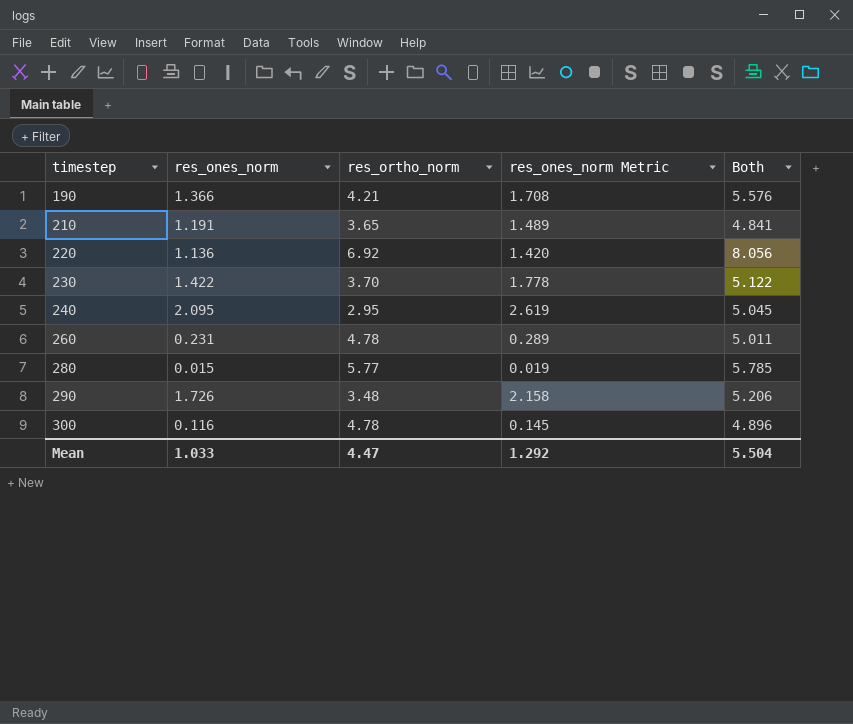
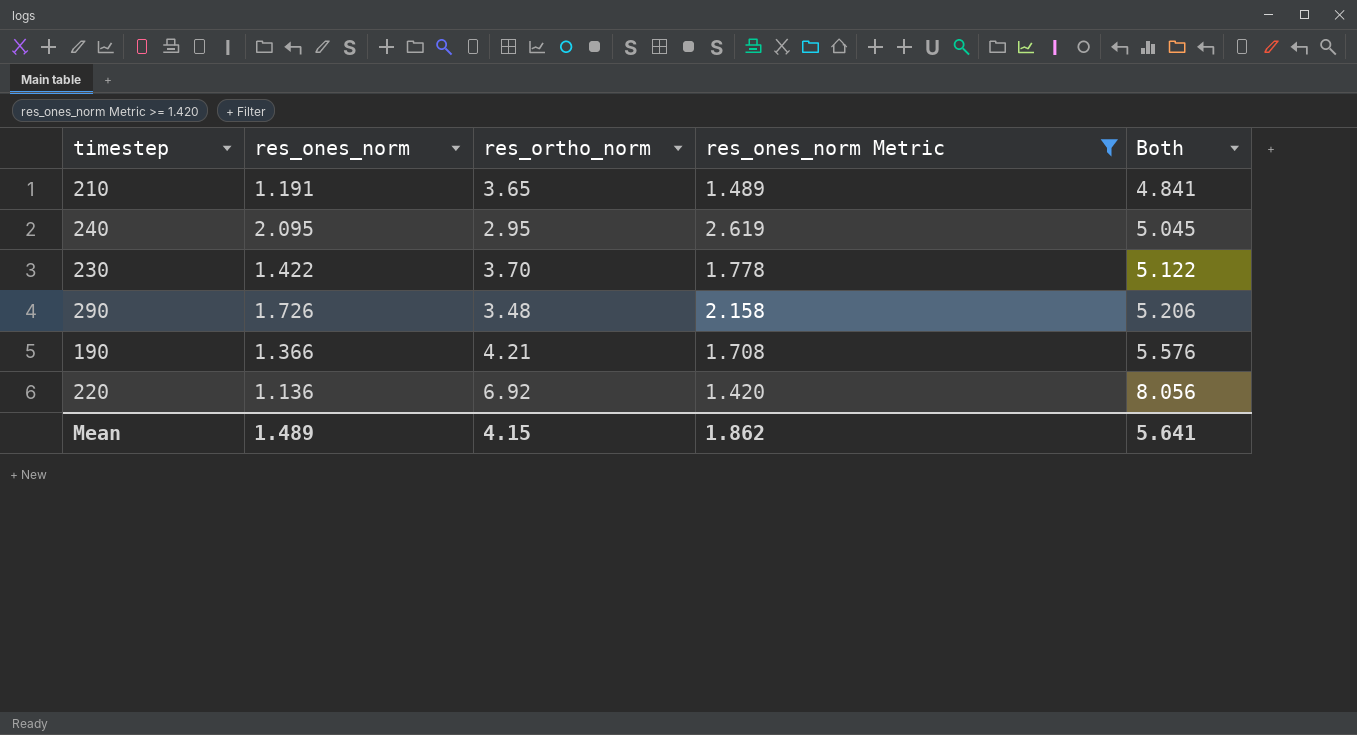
filter: none -> res_ones_norm Metric >= 1.420
row order: timestep ascending -> Both ascending
Mean | res_ones_norm: 1.033 -> 1.489
Mean | res_ortho_norm: 4.47 -> 4.15
Mean | res_ones_norm Metric: 1.292 -> 1.862
Mean | Both: 5.504 -> 5.641

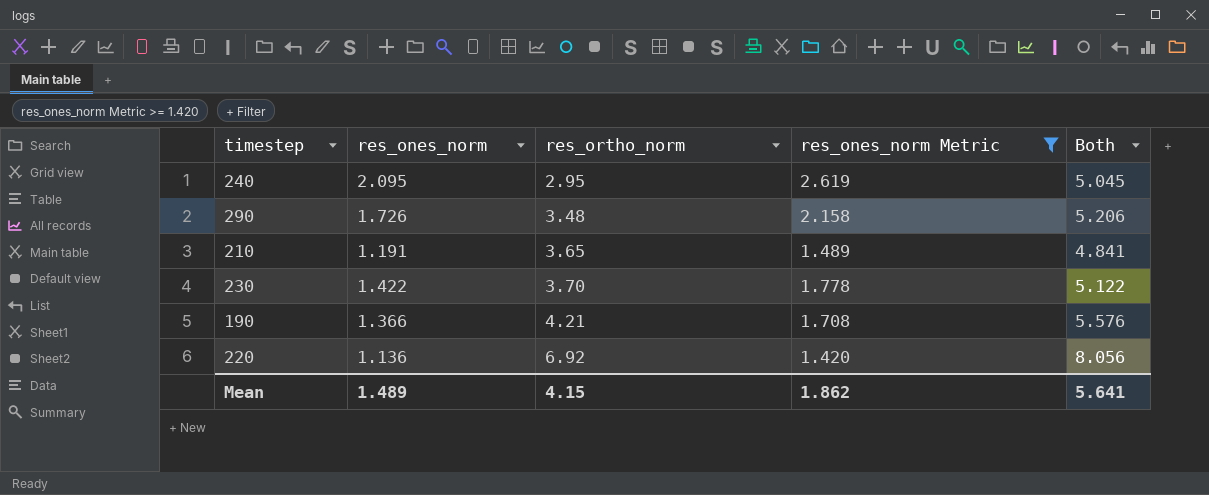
row order: Both ascending -> res_ortho_norm ascending

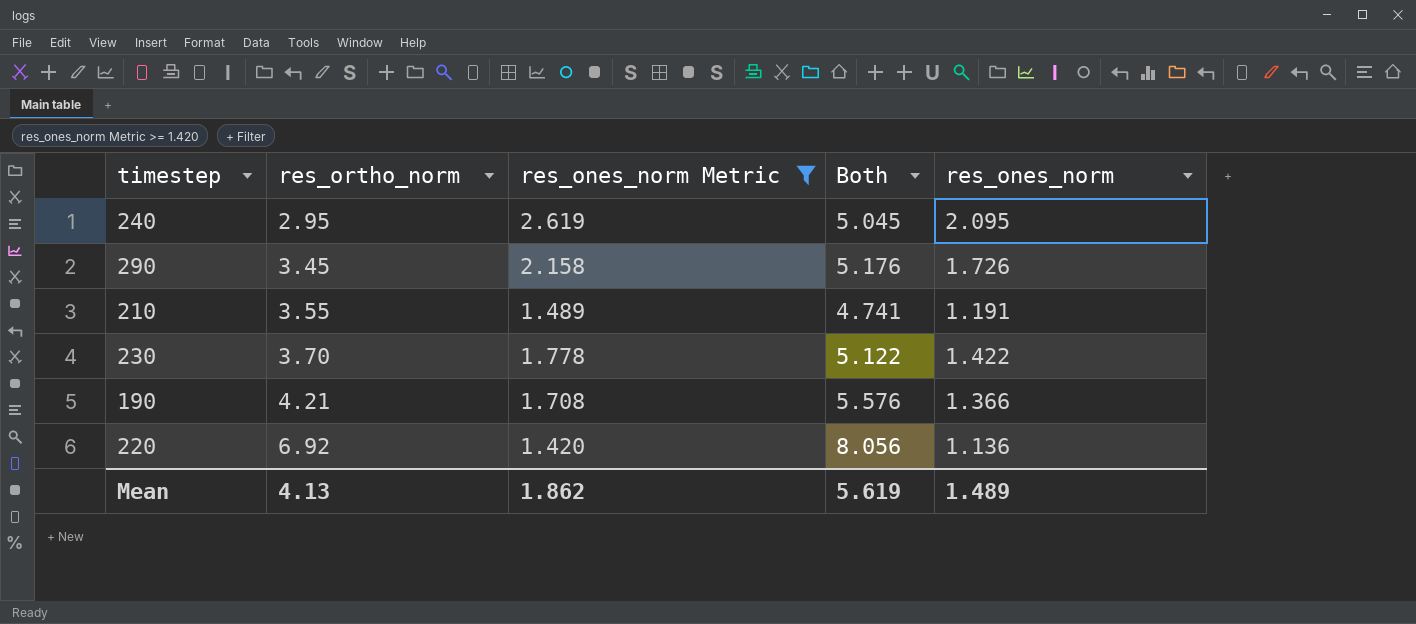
column res_ones_norm | position: 2 -> 5
290 | res_ortho_norm: 3.48 -> 3.45
290 | Both: 5.206 -> 5.176
210 | res_ortho_norm: 3.65 -> 3.55
210 | Both: 4.841 -> 4.741
Mean | res_ortho_norm: 4.15 -> 4.13
Mean | Both: 5.641 -> 5.619

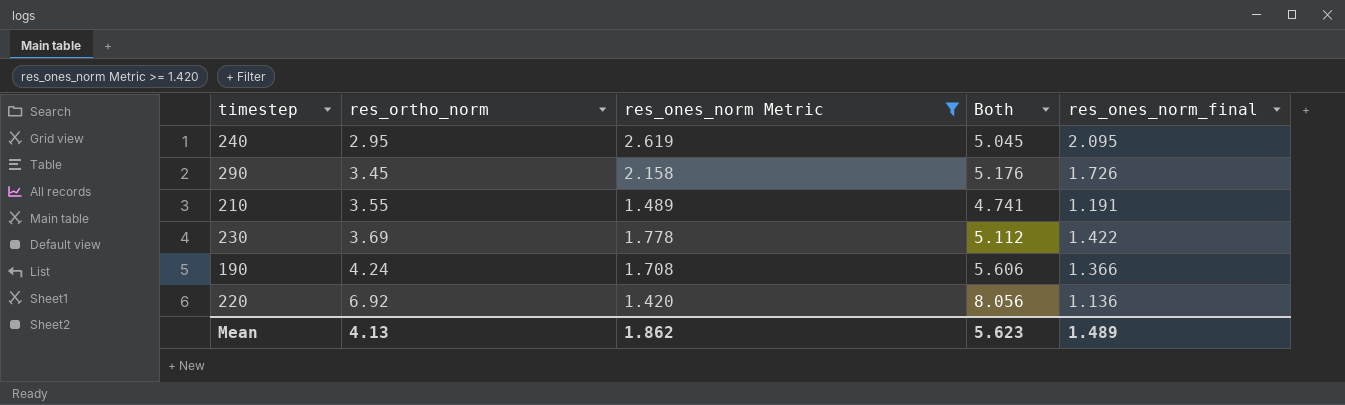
column name: res_ones_norm -> res_ones_norm_final
230 | res_ortho_norm: 3.70 -> 3.69
230 | Both: 5.122 -> 5.112
190 | res_ortho_norm: 4.21 -> 4.24
190 | Both: 5.576 -> 5.606
Mean | Both: 5.619 -> 5.623

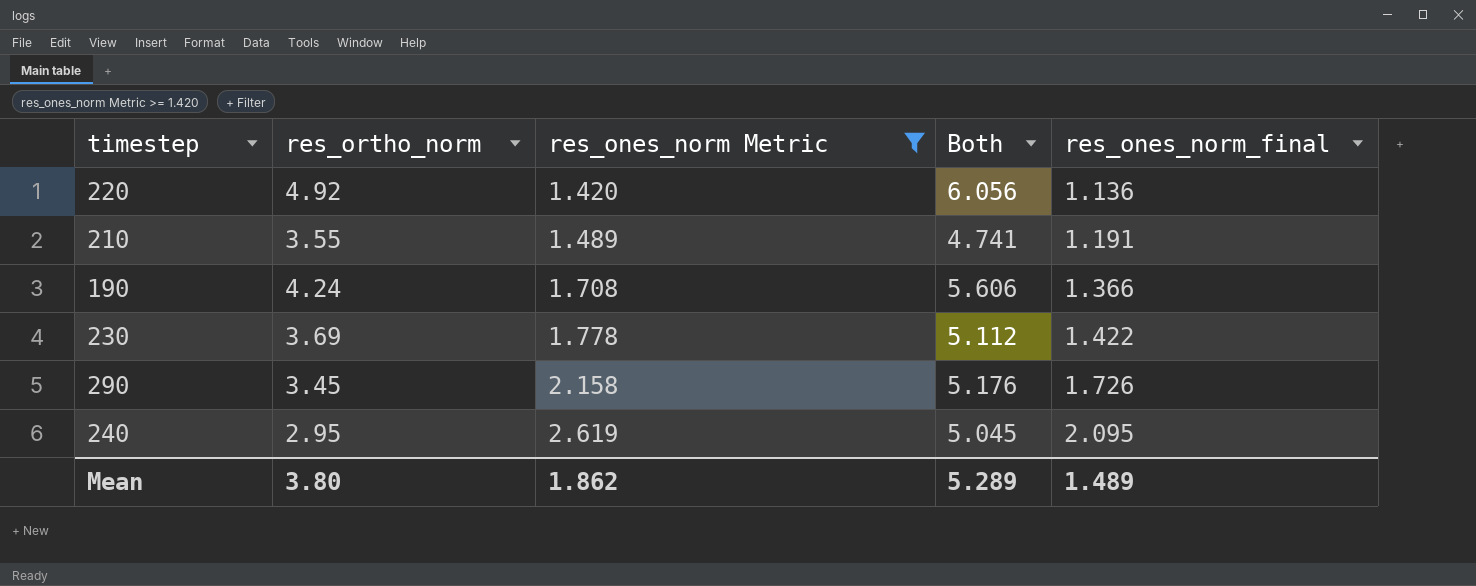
row order: res_ortho_norm ascending -> res_ones_norm Metric ascending
220 | res_ortho_norm: 6.92 -> 4.92
220 | Both: 8.056 -> 6.056
Mean | res_ortho_norm: 4.13 -> 3.80
Mean | Both: 5.623 -> 5.289

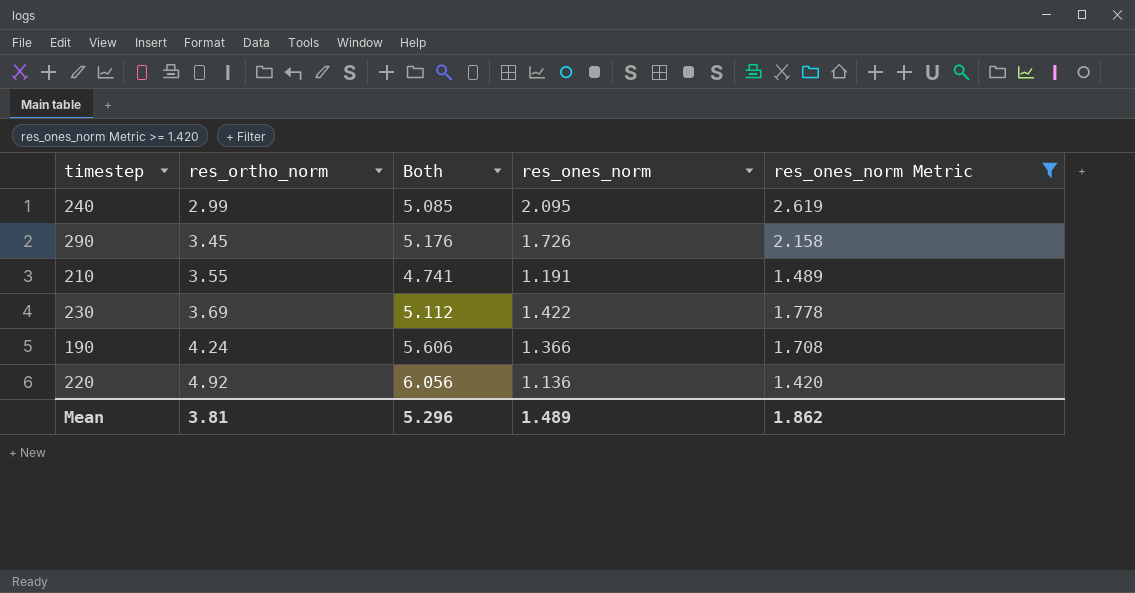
row order: res_ones_norm Metric ascending -> res_ortho_norm ascending
column name: res_ones_norm_final -> res_ones_norm
column res_ones_norm Metric | position: 3 -> 5
240 | res_ortho_norm: 2.95 -> 2.99
240 | Both: 5.045 -> 5.085
Mean | res_ortho_norm: 3.80 -> 3.81
Mean | Both: 5.289 -> 5.296

